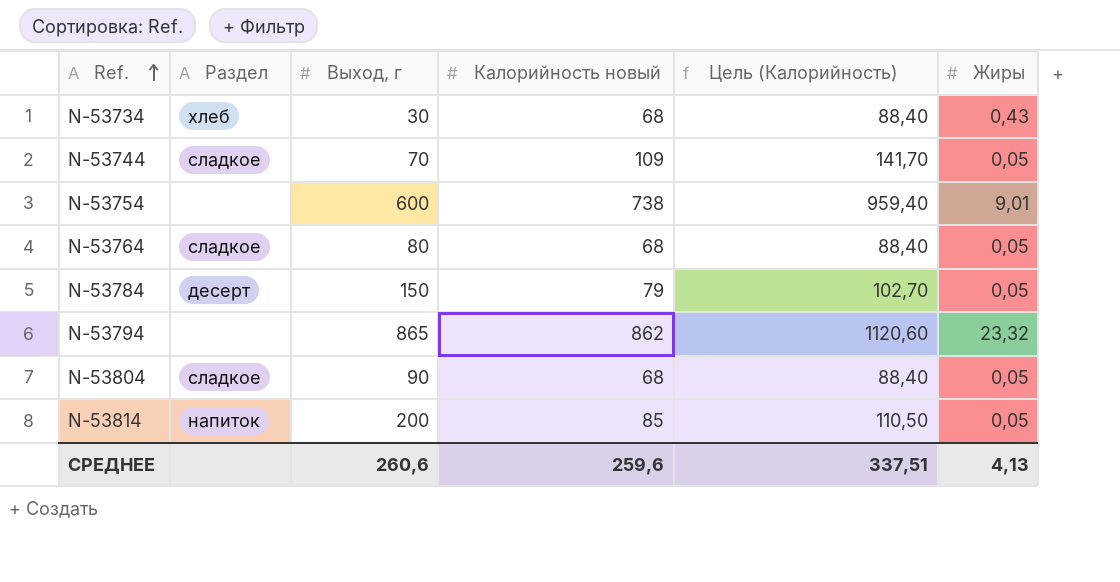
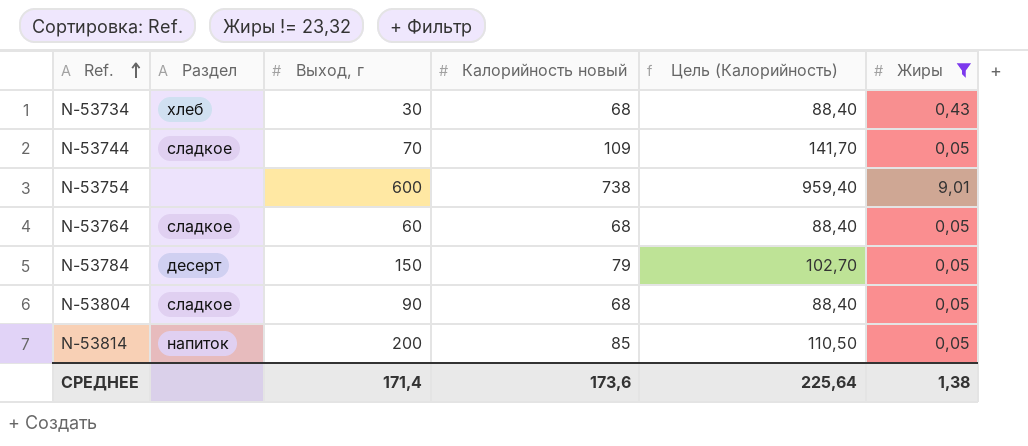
filter: none -> Жиры != 23,32
N-53764 | Выход, г: 80 -> 60
СРЕДНЕЕ | Выход, г: 260,6 -> 171,4
СРЕДНЕЕ | Калорийность новый: 259,6 -> 173,6
СРЕДНЕЕ | Цель (Калорийность): 337,51 -> 225,64
СРЕДНЕЕ | Жиры: 4,13 -> 1,38

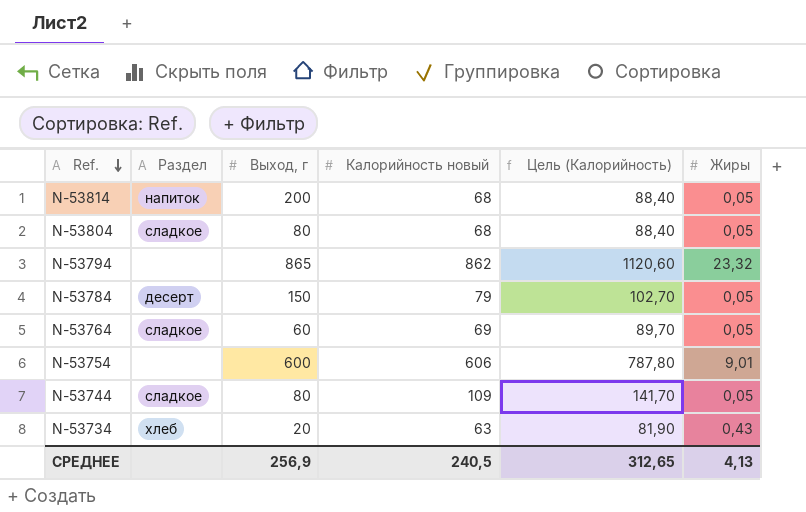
filter: Жиры != 23,32 -> none
row order: Ref. ascending -> Ref. descending
N-53814 | Калорийность новый: 85 -> 68
N-53814 | Цель (Калорийность): 110,50 -> 88,40
N-53804 | Выход, г: 90 -> 80
N-53764 | Калорийность новый: 68 -> 69
N-53764 | Цель (Калорийность): 88,40 -> 89,70
N-53754 | Калорийность новый: 738 -> 606
N-53754 | Цель (Калорийность): 959,40 -> 787,80
N-53744 | Выход, г: 70 -> 80
N-53734 | Выход, г: 30 -> 20
N-53734 | Калорийность новый: 68 -> 63
N-53734 | Цель (Калорийность): 88,40 -> 81,90
СРЕДНЕЕ | Выход, г: 171,4 -> 256,9
СРЕДНЕЕ | Калорийность новый: 173,6 -> 240,5
СРЕДНЕЕ | Цель (Калорийность): 225,64 -> 312,65
СРЕДНЕЕ | Жиры: 1,38 -> 4,13

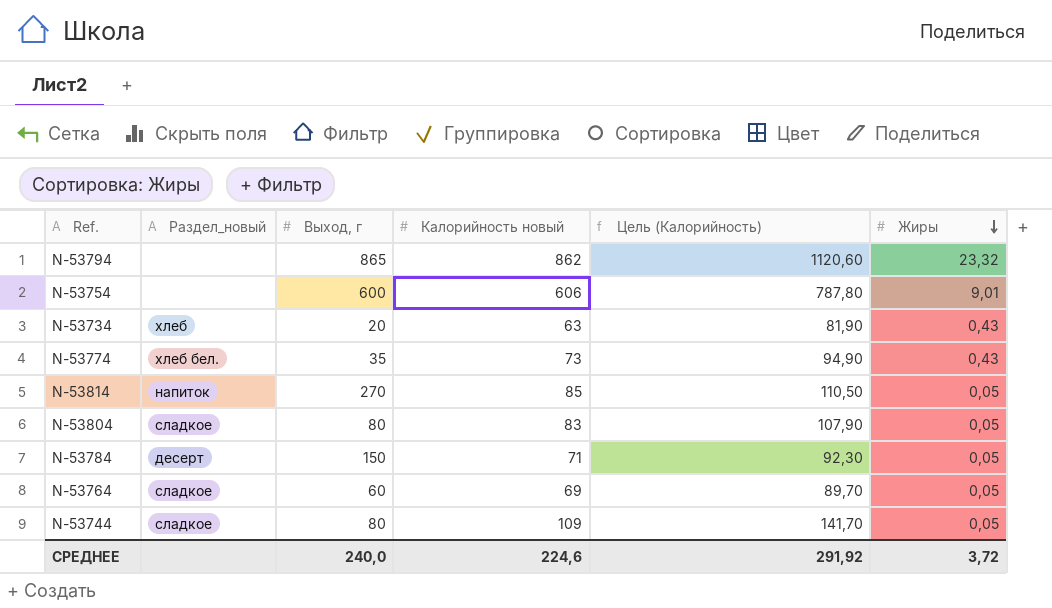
row order: Ref. descending -> Жиры descending
column name: Раздел -> Раздел_новый
row N-53774: none -> хлеб бел. | 35 | 73 | 94,90 | 0,43
N-53814 | Выход, г: 200 -> 270
N-53814 | Калорийность новый: 68 -> 85
N-53814 | Цель (Калорийность): 88,40 -> 110,50
N-53804 | Калорийность новый: 68 -> 83
N-53804 | Цель (Калорийность): 88,40 -> 107,90
N-53784 | Калорийность новый: 79 -> 71
N-53784 | Цель (Калорийность): 102,70 -> 92,30
СРЕДНЕЕ | Выход, г: 256,9 -> 240,0
СРЕДНЕЕ | Калорийность новый: 240,5 -> 224,6
СРЕДНЕЕ | Цель (Калорийность): 312,65 -> 291,92
СРЕДНЕЕ | Жиры: 4,13 -> 3,72

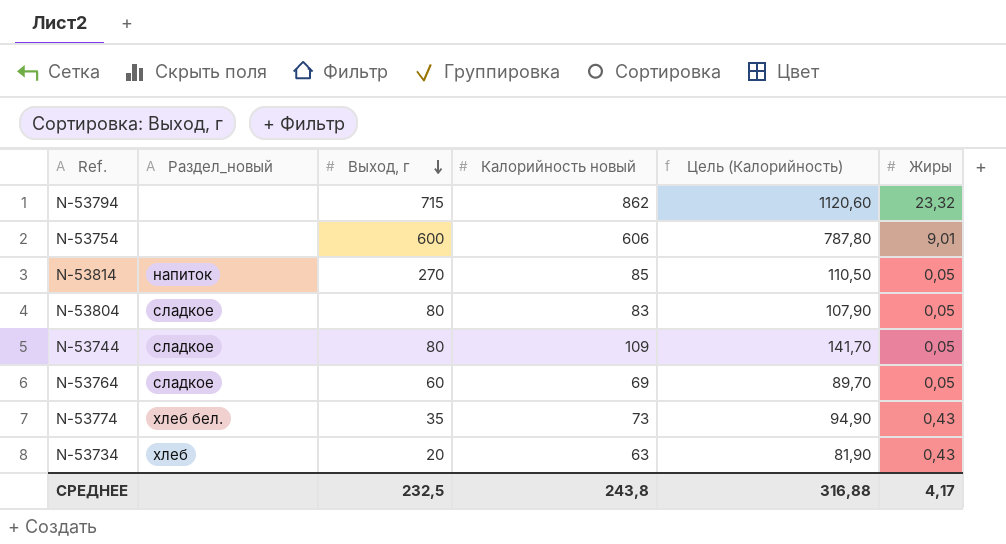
row order: Жиры descending -> Выход, г descending
row N-53784: десерт | 150 | 71 | 92,30 | 0,05 -> none
N-53794 | Выход, г: 865 -> 715
СРЕДНЕЕ | Выход, г: 240,0 -> 232,5
СРЕДНЕЕ | Калорийность новый: 224,6 -> 243,8
СРЕДНЕЕ | Цель (Калорийность): 291,92 -> 316,88
СРЕДНЕЕ | Жиры: 3,72 -> 4,17

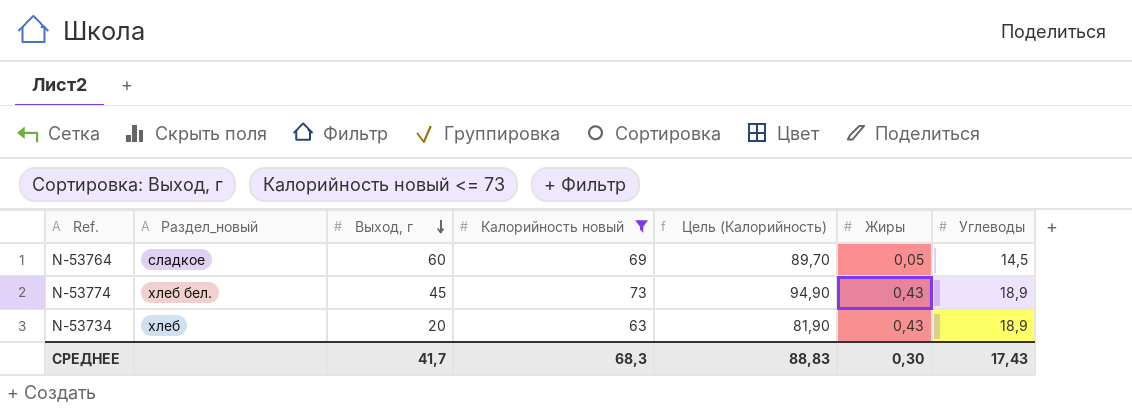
filter: none -> Калорийность новый <= 73
column Углеводы | position: none -> 7
N-53774 | Выход, г: 35 -> 45
СРЕДНЕЕ | Выход, г: 232,5 -> 41,7
СРЕДНЕЕ | Калорийность новый: 243,8 -> 68,3
СРЕДНЕЕ | Цель (Калорийность): 316,88 -> 88,83
СРЕДНЕЕ | Жиры: 4,17 -> 0,30

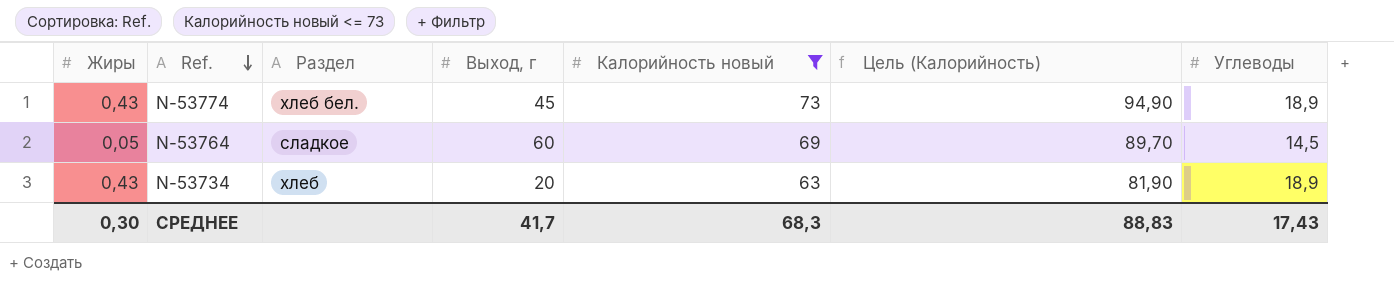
row order: Выход, г descending -> Ref. descending
column Жиры | position: 6 -> 1
column name: Раздел_новый -> Раздел

